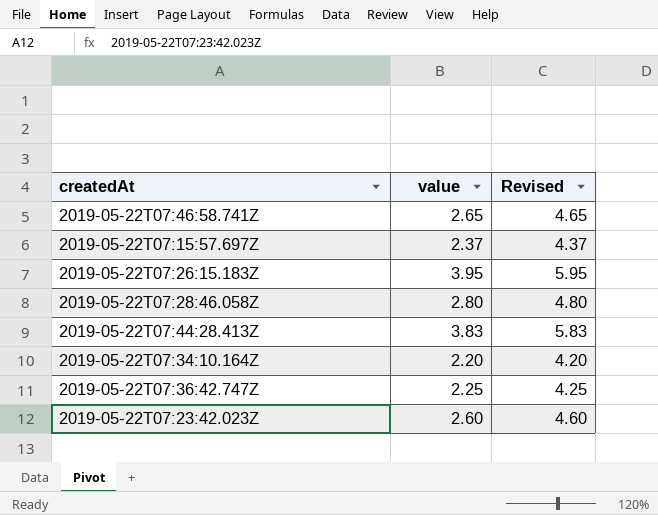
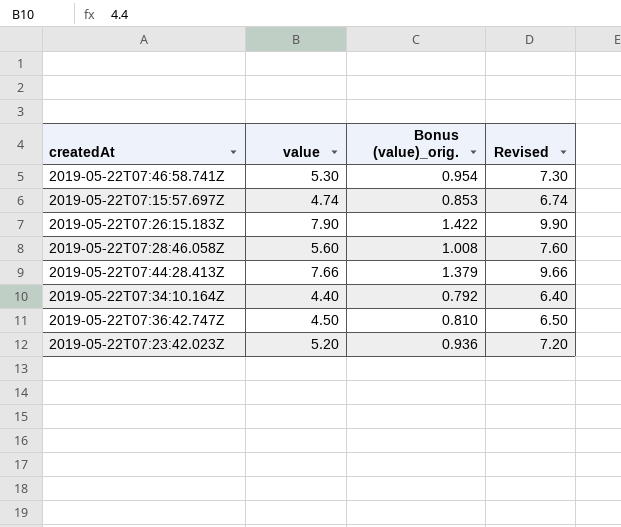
column Bonus (value)_orig. | formula: none -> [value] * 0.18
2019-05-22T07:46:58.741Z | value: 2.65 -> 5.30
2019-05-22T07:46:58.741Z | Revised: 4.65 -> 7.30
2019-05-22T07:15:57.697Z | value: 2.37 -> 4.74
2019-05-22T07:15:57.697Z | Revised: 4.37 -> 6.74
2019-05-22T07:26:15.183Z | value: 3.95 -> 7.90
2019-05-22T07:26:15.183Z | Revised: 5.95 -> 9.90
2019-05-22T07:28:46.058Z | value: 2.80 -> 5.60
2019-05-22T07:28:46.058Z | Revised: 4.80 -> 7.60
2019-05-22T07:44:28.413Z | value: 3.83 -> 7.66
2019-05-22T07:44:28.413Z | Revised: 5.83 -> 9.66
2019-05-22T07:34:10.164Z | value: 2.20 -> 4.40
2019-05-22T07:34:10.164Z | Revised: 4.20 -> 6.40
2019-05-22T07:36:42.747Z | value: 2.25 -> 4.50
2019-05-22T07:36:42.747Z | Revised: 4.25 -> 6.50
2019-05-22T07:23:42.023Z | value: 2.60 -> 5.20
2019-05-22T07:23:42.023Z | Revised: 4.60 -> 7.20

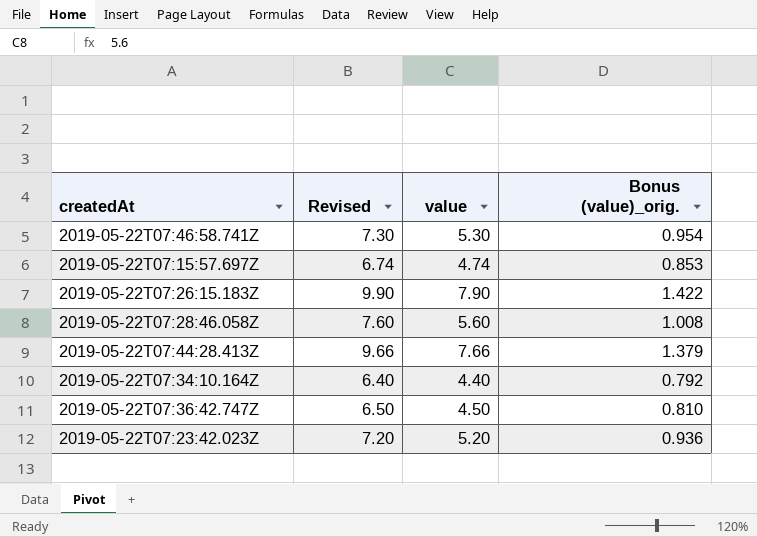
column Revised | position: 4 -> 2

